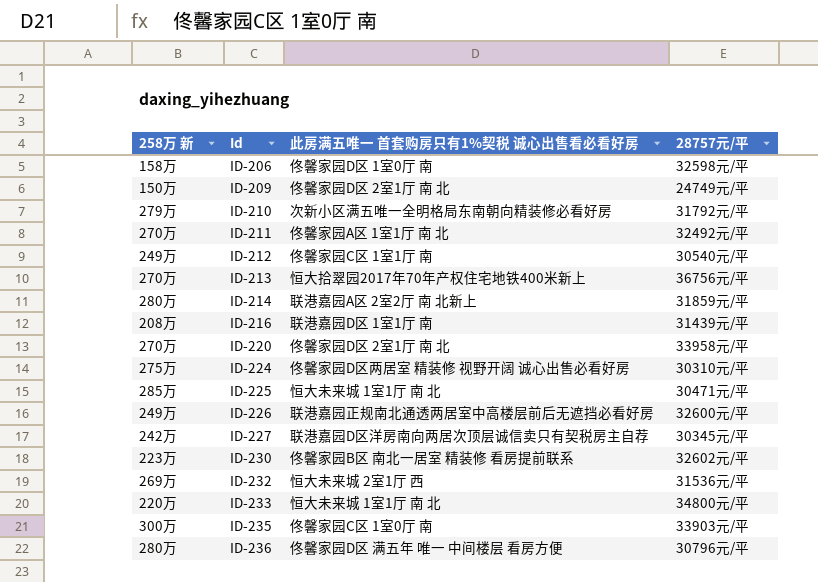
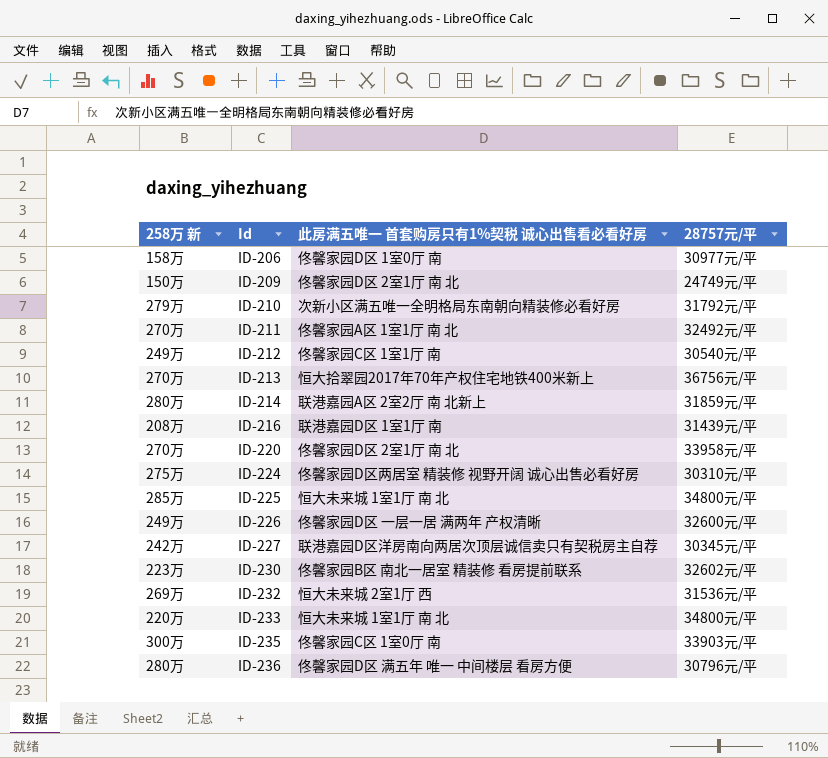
ID-206 | 28757元/平: 32598元/平 -> 30977元/平
ID-225 | 28757元/平: 30471元/平 -> 34800元/平
ID-226 | 此房满五唯一 首套购房只有1%契税 诚心出售看必看好房: 联港嘉园正规南北通透两居室中高楼层前后无遮挡必看好房 -> 佟馨家园D区 一层一居 满两年 产权清晰

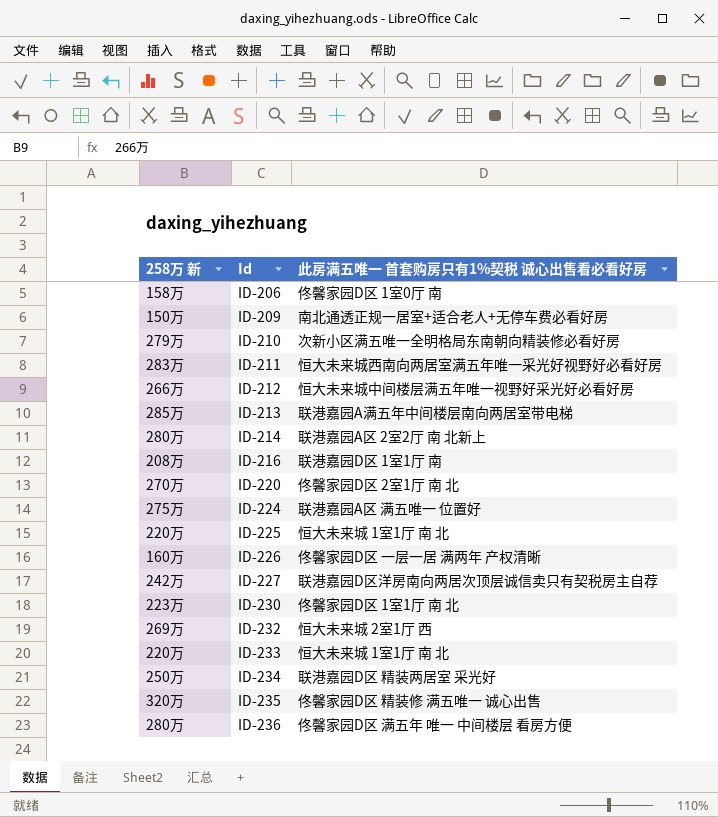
column 28757元/平 | position: 4 -> none
ID-209 | 此房满五唯一 首套购房只有1%契税 诚心出售看必看好房: 佟馨家园D区 2室1厅 南 北 -> 南北通透正规一居室+适合老人+无停车费必看好房
ID-211 | 258万 新: 270万 -> 283万
ID-211 | 此房满五唯一 首套购房只有1%契税 诚心出售看必看好房: 佟馨家园A区 1室1厅 南 北 -> 恒大未来城西南向两居室满五年唯一采光好视野好必看好房
ID-212 | 258万 新: 249万 -> 266万
ID-212 | 此房满五唯一 首套购房只有1%契税 诚心出售看必看好房: 佟馨家园C区 1室1厅 南 -> 恒大未来城中间楼层满五年唯一视野好采光好必看好房
ID-213 | 258万 新: 270万 -> 285万
ID-213 | 此房满五唯一 首套购房只有1%契税 诚心出售看必看好房: 恒大拾翠园2017年70年产权住宅地铁400米新上 -> 联港嘉园A满五年中间楼层南向两居室带电梯
ID-224 | 此房满五唯一 首套购房只有1%契税 诚心出售看必看好房: 佟馨家园D区两居室 精装修 视野开阔 诚心出售必看好房 -> 联港嘉园A区 满五唯一 位置好
ID-225 | 258万 新: 285万 -> 220万
ID-226 | 258万 新: 249万 -> 160万
ID-230 | 此房满五唯一 首套购房只有1%契税 诚心出售看必看好房: 佟馨家园B区 南北一居室 精装修 看房提前联系 -> 佟馨家园D区 1室1厅 南 北
row ID-234: none -> 250万 | 联港嘉园D区 精装两居室 采光好
ID-235 | 258万 新: 300万 -> 320万
ID-235 | 此房满五唯一 首套购房只有1%契税 诚心出售看必看好房: 佟馨家园C区 1室0厅 南 -> 佟馨家园D区 精装修 满五唯一 诚心出售

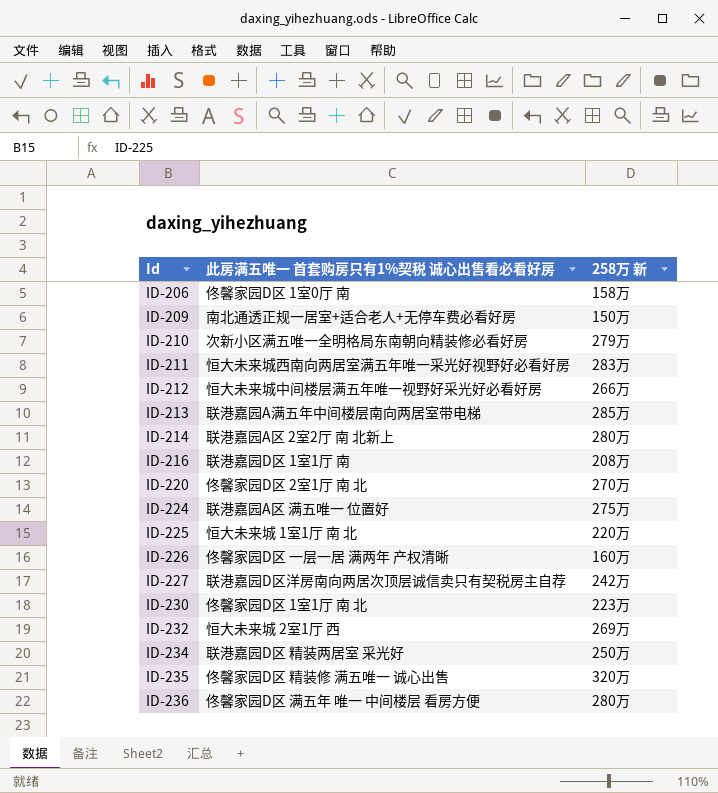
column 258万 新 | position: 1 -> 3
row ID-233: 220万 | 恒大未来城 1室1厅 南 北 -> none

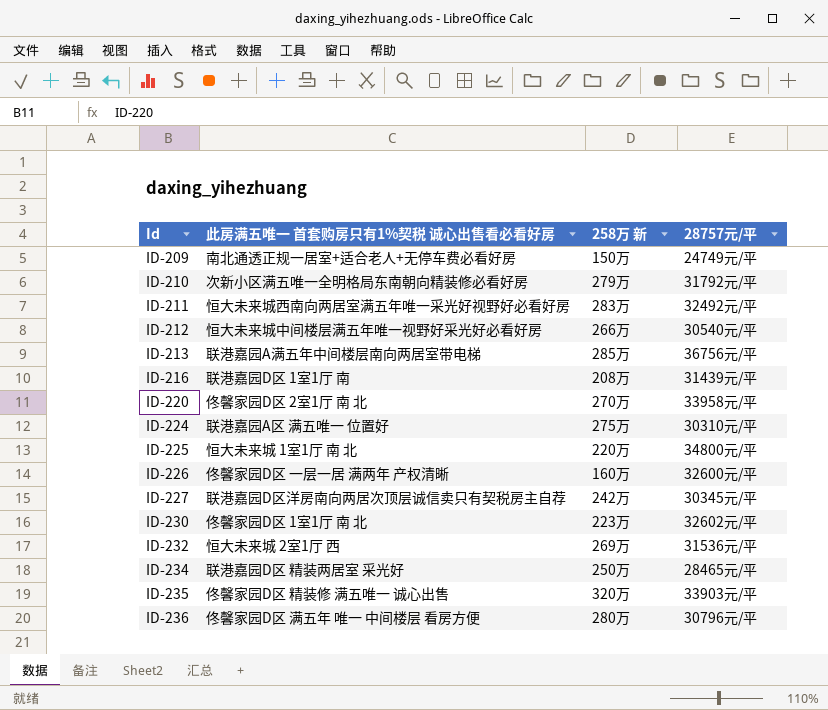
column 28757元/平 | position: none -> 4
row ID-206: 佟馨家园D区 1室0厅 南 | 158万 -> none
row ID-214: 联港嘉园A区 2室2厅 南 北新上 | 280万 -> none

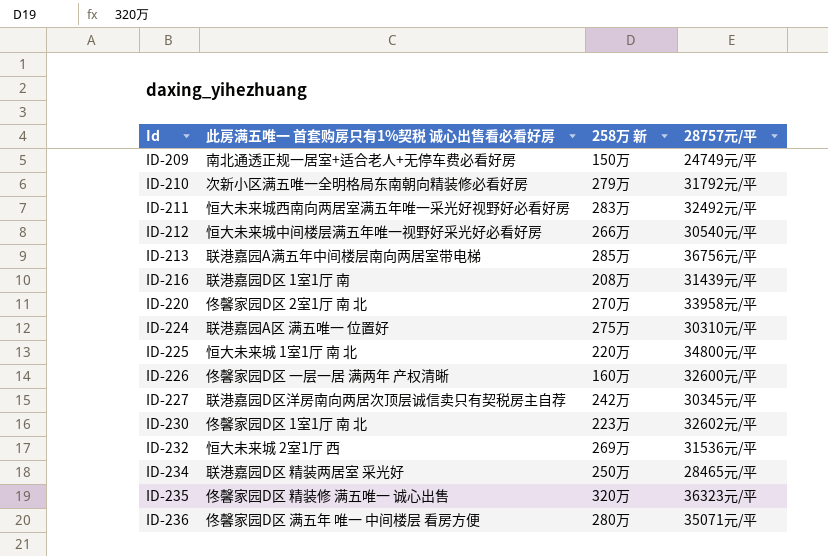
ID-235 | 28757元/平: 33903元/平 -> 36323元/平
ID-236 | 28757元/平: 30796元/平 -> 35071元/平

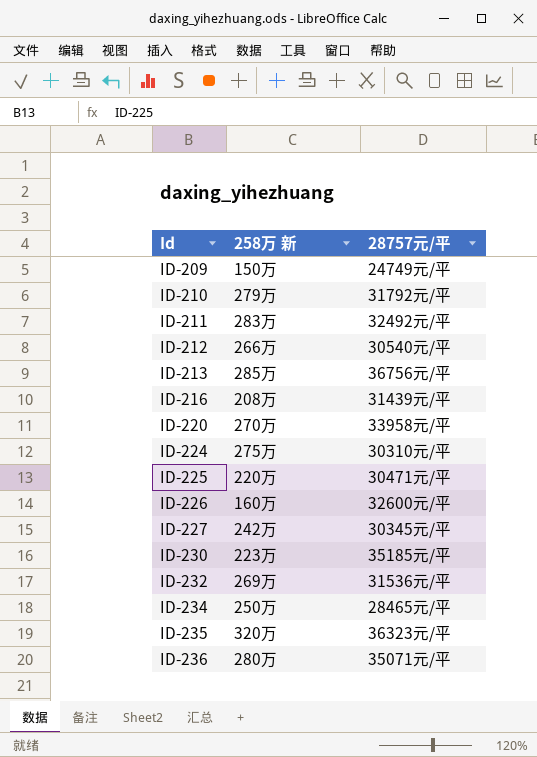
column 此房满五唯一 首套购房只有1%契税 诚心出售看必看好房 | position: 2 -> none
ID-225 | 28757元/平: 34800元/平 -> 30471元/平
ID-230 | 28757元/平: 32602元/平 -> 35185元/平

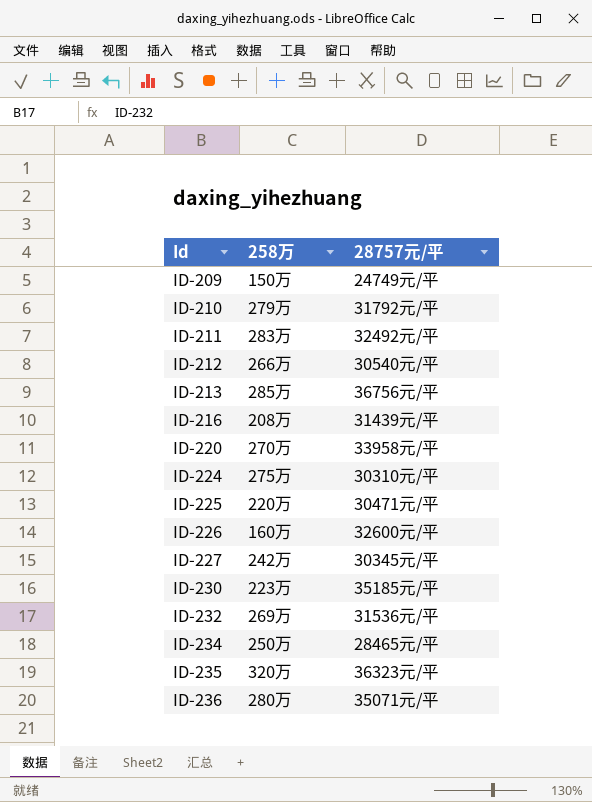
column name: 258万 新 -> 258万

